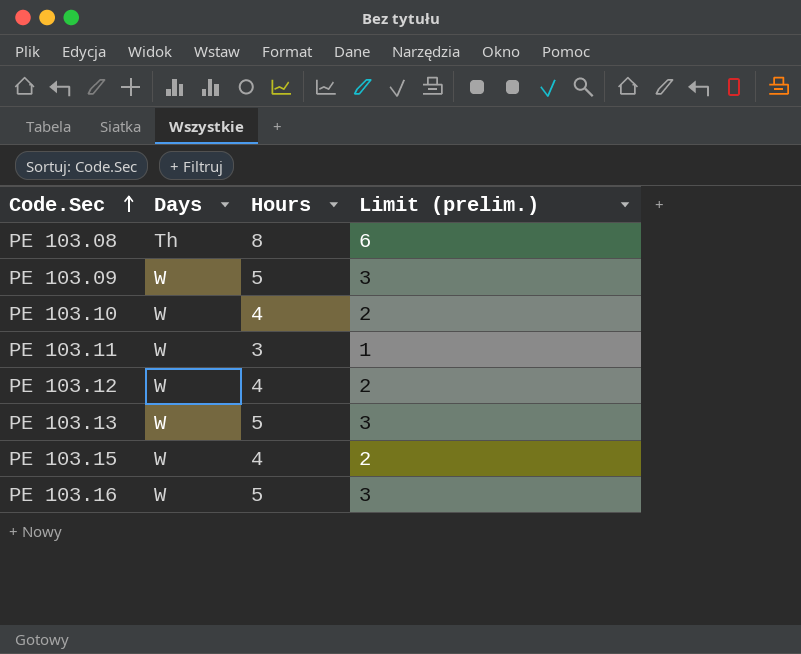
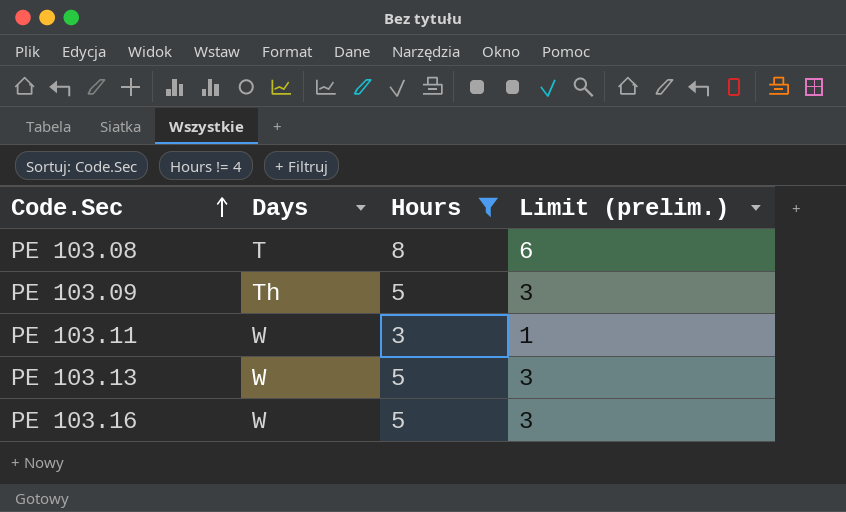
filter: none -> Hours != 4
PE 103.08 | Days: Th -> T
PE 103.09 | Days: W -> Th

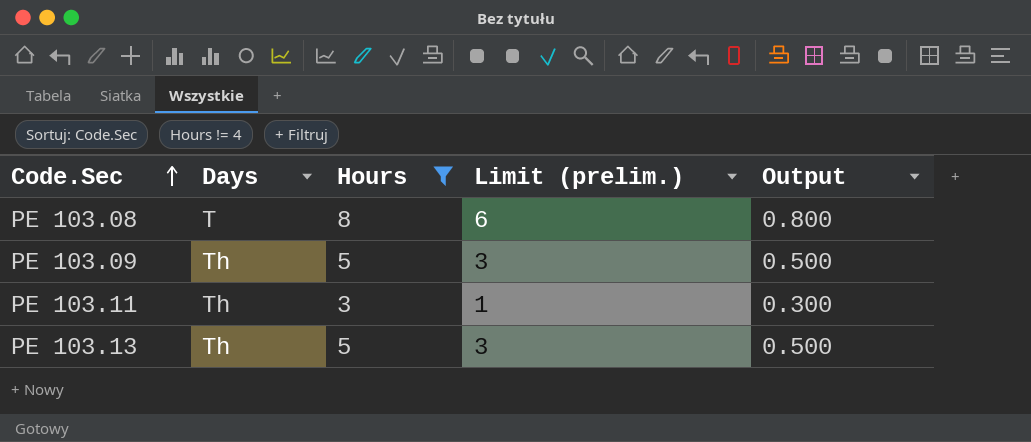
column Output | formula: none -> [Hours] * 0.1
row PE 103.16: W | 5 | 3 -> none
PE 103.11 | Days: W -> Th
PE 103.13 | Days: W -> Th

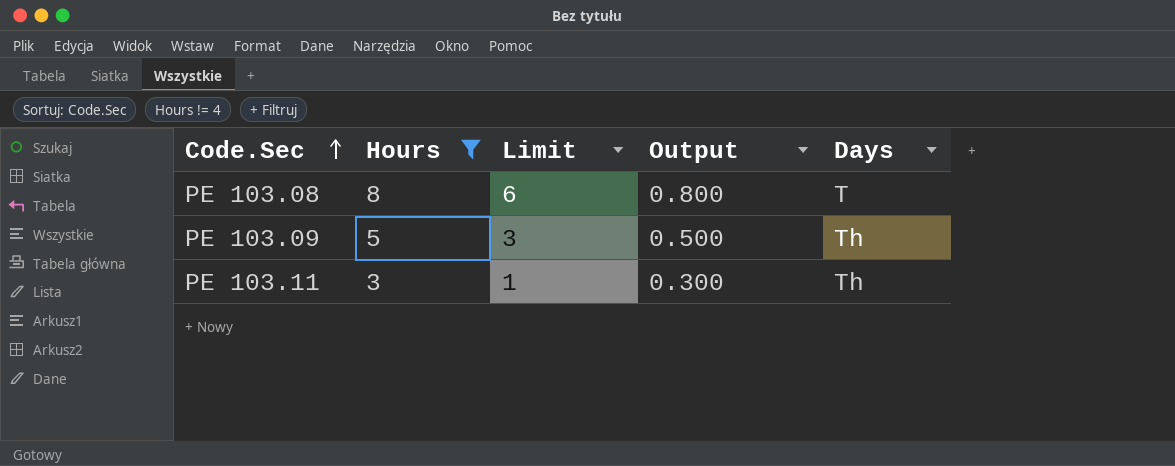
column name: Limit (prelim.) -> Limit
column Days | position: 2 -> 5
row PE 103.13: Th | 5 | 3 | 0.500 -> none

